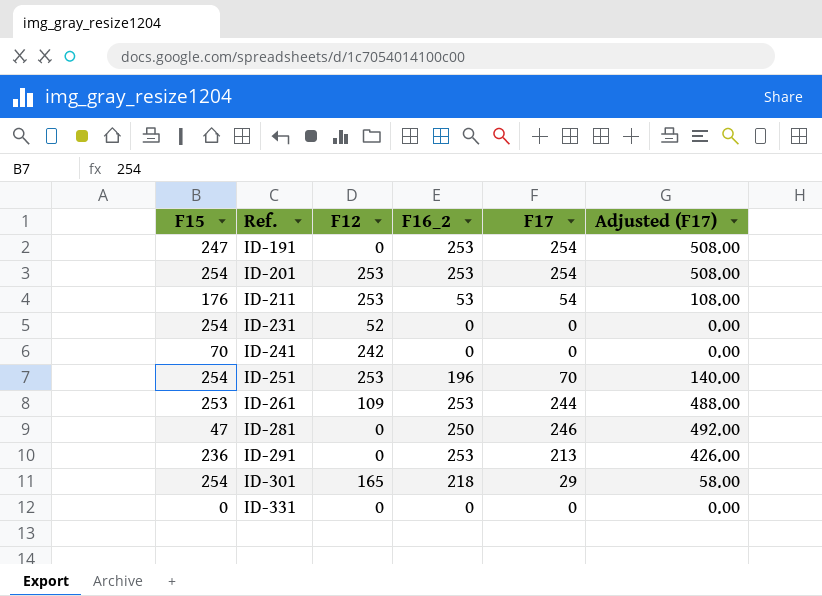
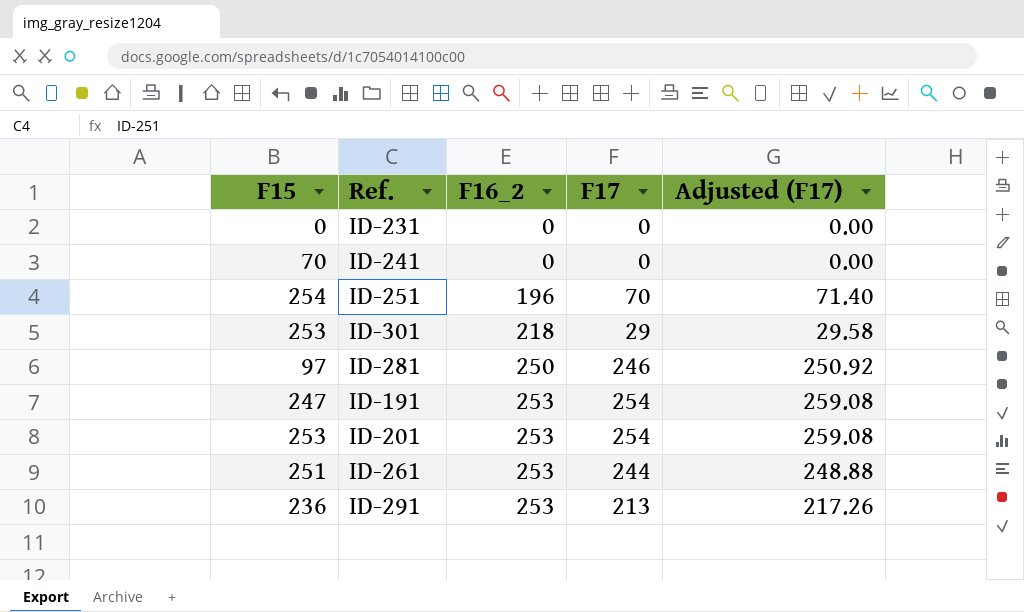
row order: Ref. ascending -> F16_2 ascending
column F12 | position: 3 -> none
column Adjusted (F17) | formula: [F17] * 2 -> [F17] * 1.02
row ID-211: 176 | 253 | 53 | 54 | 108.00 -> none
row ID-331: 0 | 0 | 0 | 0 | 0.00 -> none
ID-231 | F15: 254 -> 0
ID-301 | F15: 254 -> 253
ID-281 | F15: 47 -> 97
ID-201 | F15: 254 -> 253
ID-261 | F15: 253 -> 251

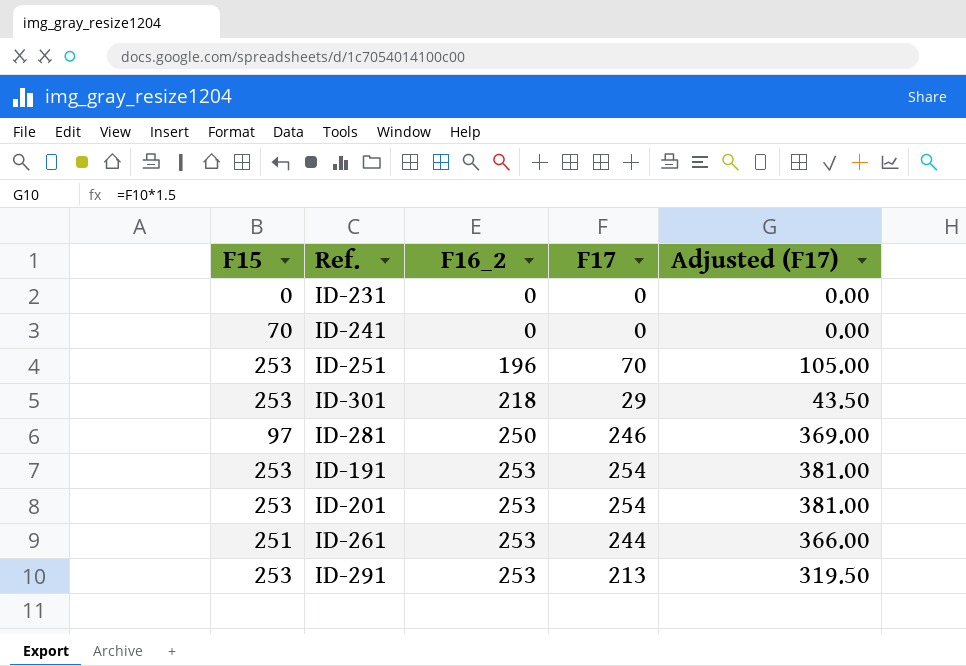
column Adjusted (F17) | formula: [F17] * 1.02 -> [F17] * 1.5
ID-251 | F15: 254 -> 253
ID-191 | F15: 247 -> 253
ID-291 | F15: 236 -> 253

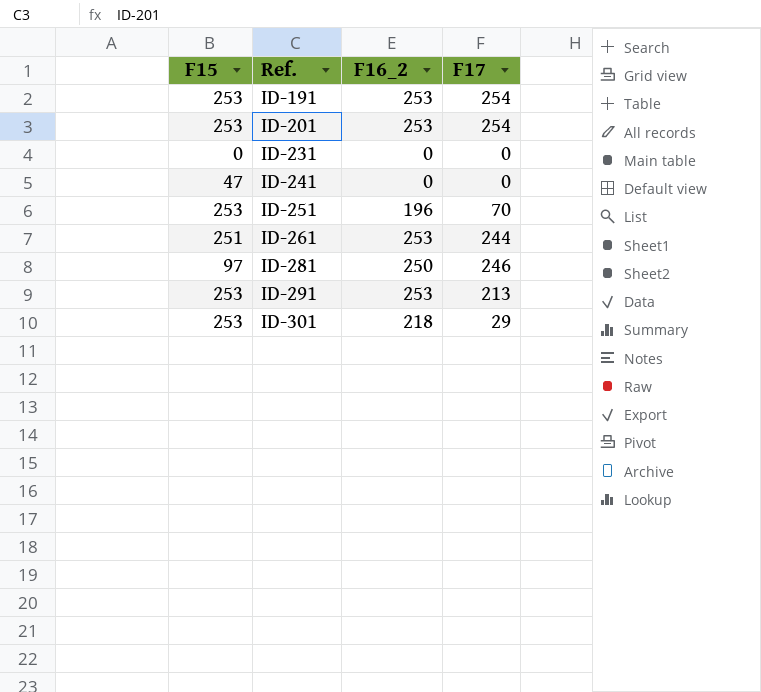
row order: F16_2 ascending -> Ref. ascending
column Adjusted (F17) | formula: [F17] * 1.5 -> none
ID-241 | F15: 70 -> 47

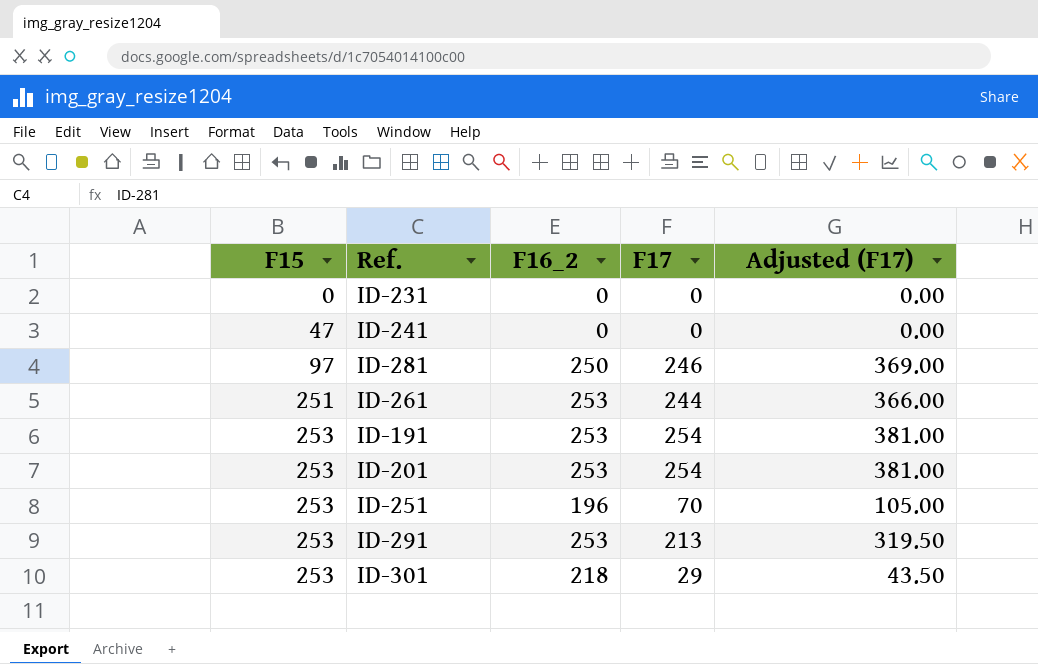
row order: Ref. ascending -> F15 ascending
column Adjusted (F17) | formula: none -> [F17] * 1.5

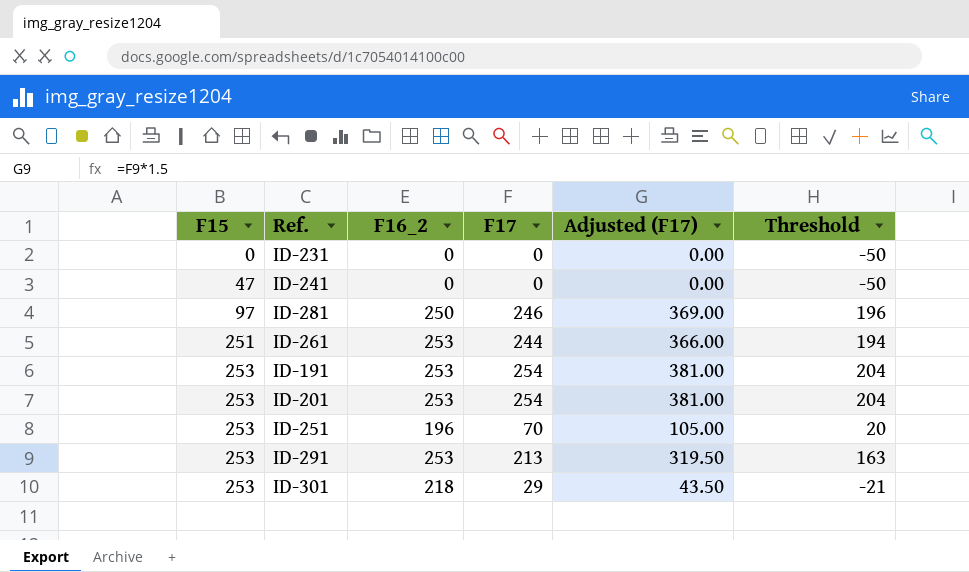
column Threshold | formula: none -> [F17] - 50

